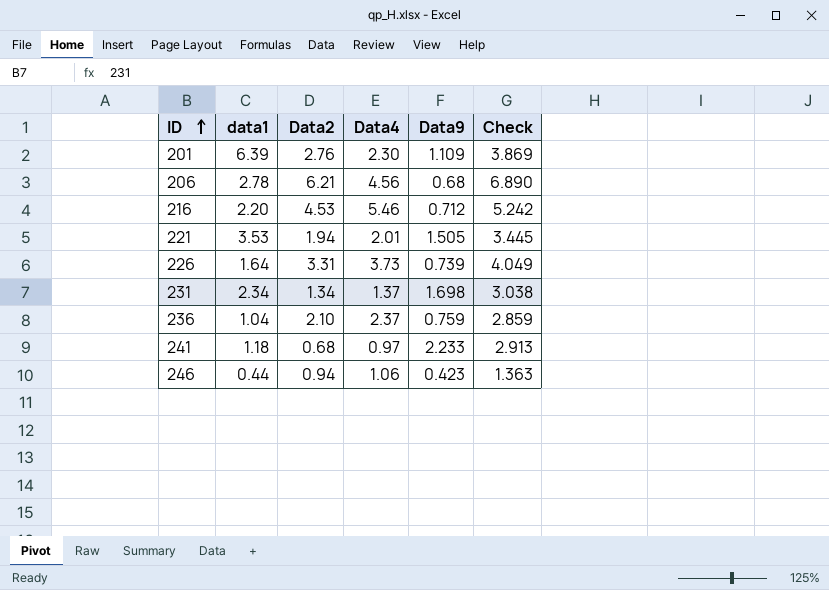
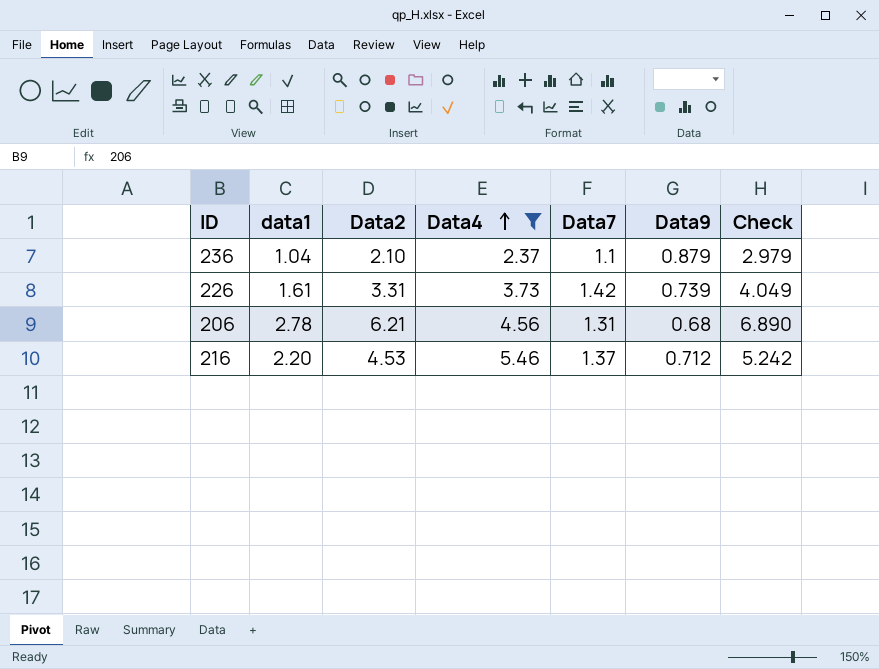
filter: none -> Data4 >= 2.37
row order: ID ascending -> Data4 ascending
column Data7 | position: none -> 5
236 | Data9: 0.759 -> 0.879
236 | Check: 2.859 -> 2.979
226 | data1: 1.64 -> 1.61

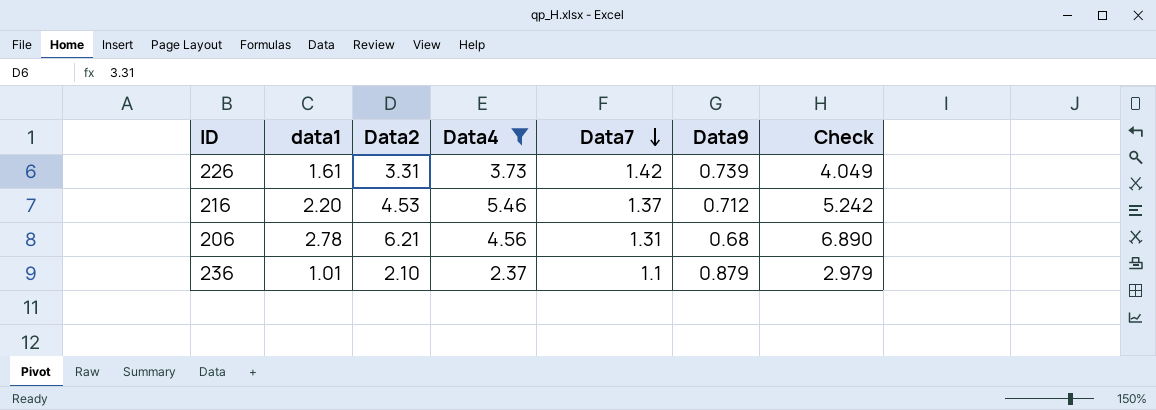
row order: Data4 ascending -> Data7 descending
236 | data1: 1.04 -> 1.01

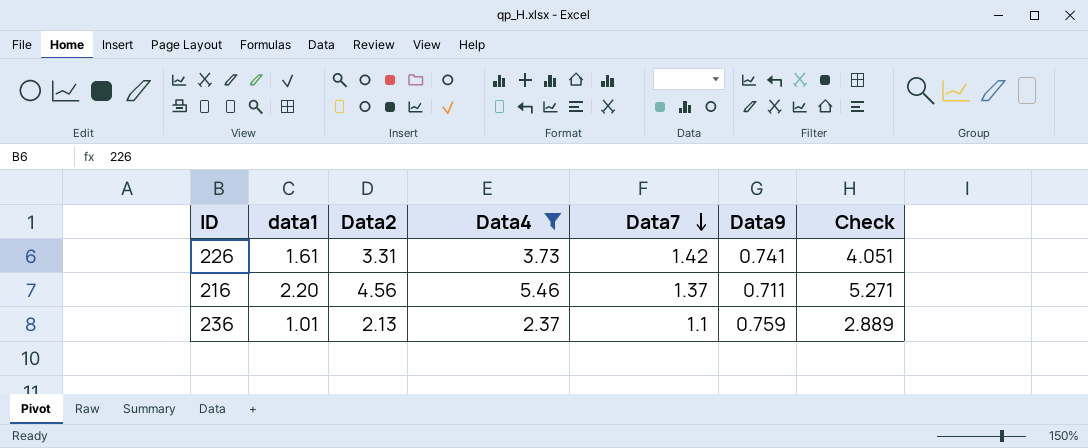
row 206: 2.78 | 6.21 | 4.56 | 1.31 | 0.68 | 6.890 -> none
226 | Data9: 0.739 -> 0.741
226 | Check: 4.049 -> 4.051
216 | Data2: 4.53 -> 4.56
216 | Data9: 0.712 -> 0.711
216 | Check: 5.242 -> 5.271
236 | Data2: 2.10 -> 2.13
236 | Data9: 0.879 -> 0.759
236 | Check: 2.979 -> 2.889

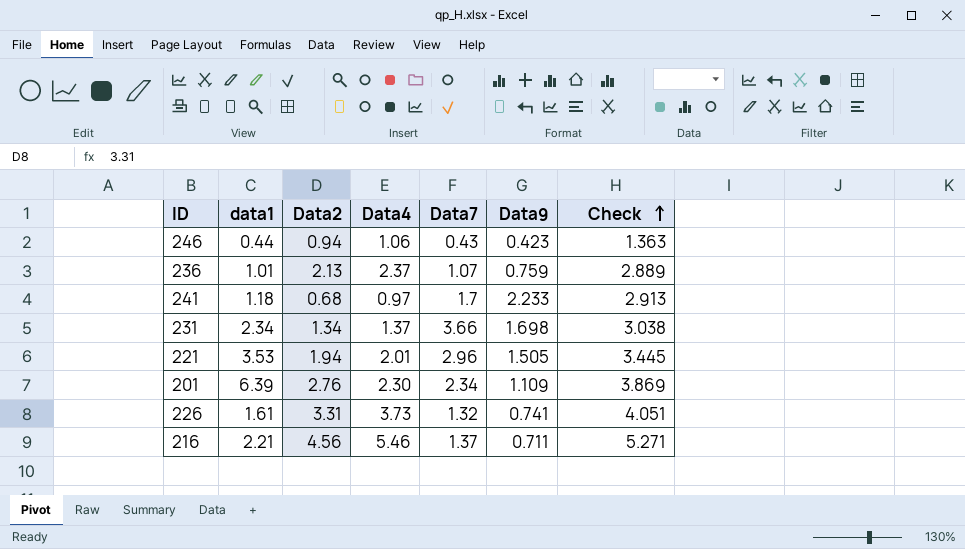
filter: Data4 >= 2.37 -> none
row order: Data7 descending -> Check ascending
236 | Data7: 1.1 -> 1.07
226 | Data7: 1.42 -> 1.32
216 | data1: 2.20 -> 2.21

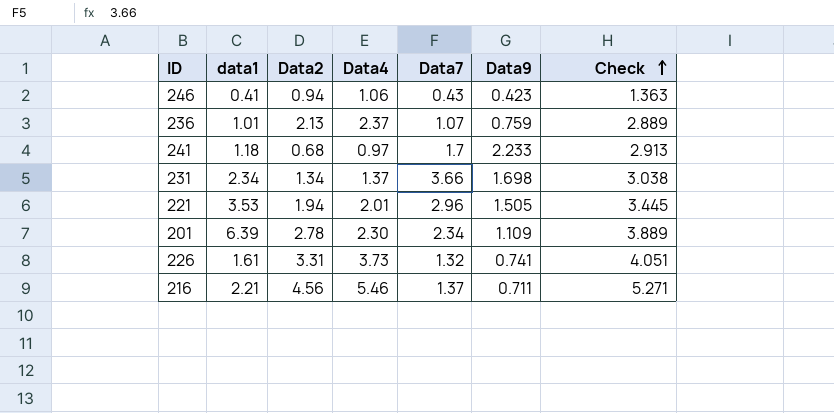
246 | data1: 0.44 -> 0.41
201 | Data2: 2.76 -> 2.78
201 | Check: 3.869 -> 3.889

